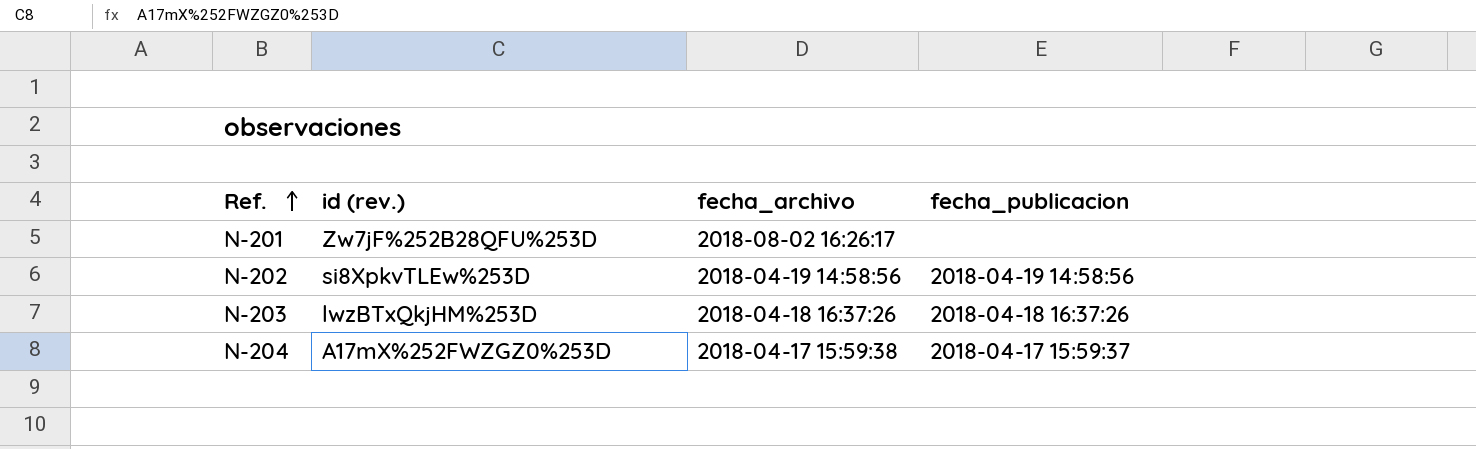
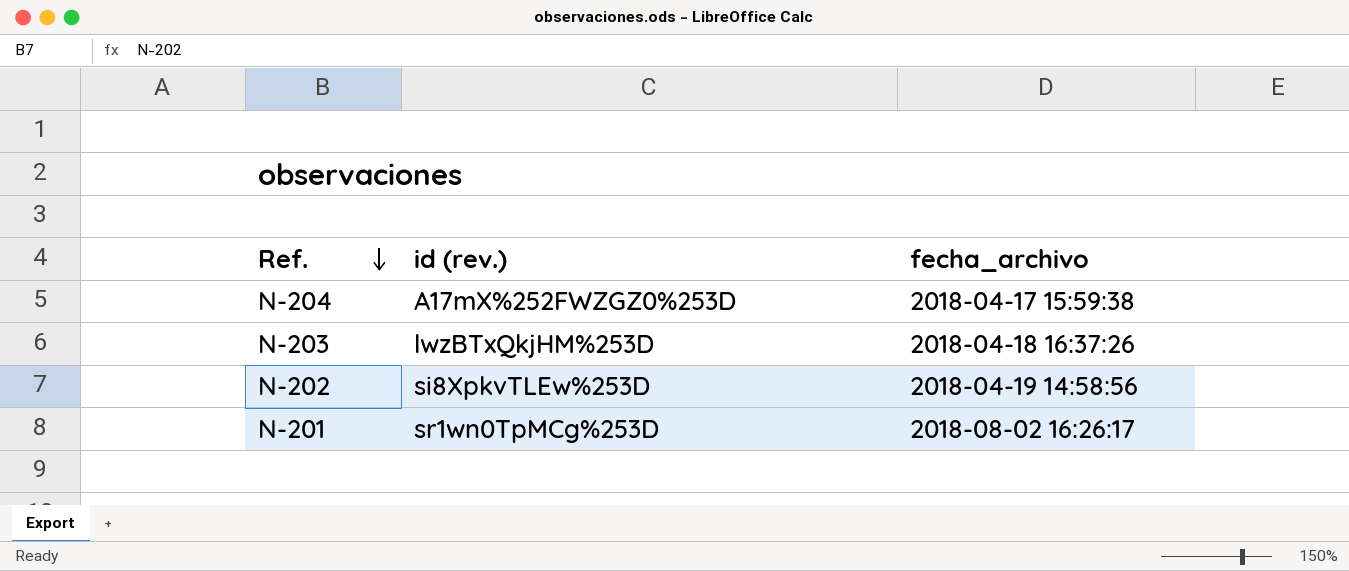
row order: Ref. ascending -> Ref. descending
column fecha_publicacion | position: 4 -> none
N-201 | id (rev.): Zw7jF%252B28QFU%253D -> sr1wn0TpMCg%253D

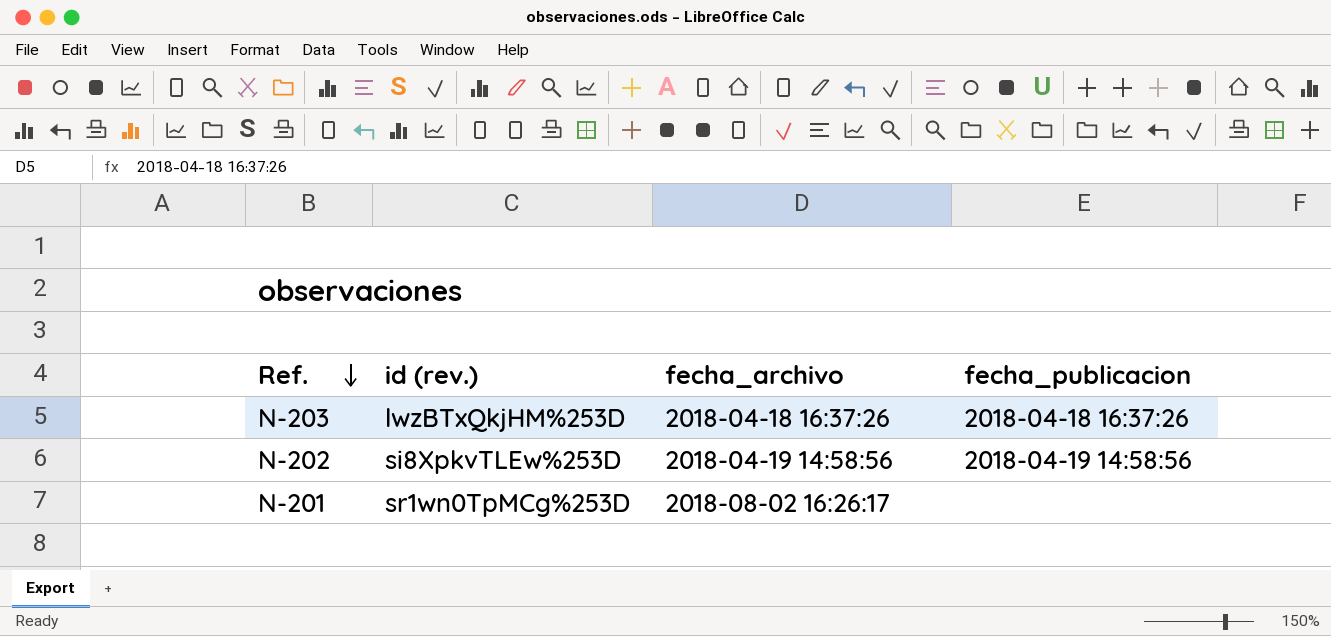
column fecha_publicacion | position: none -> 4
row N-204: A17mX%252FWZGZ0%253D | 2018-04-17 15:59:38 -> none

